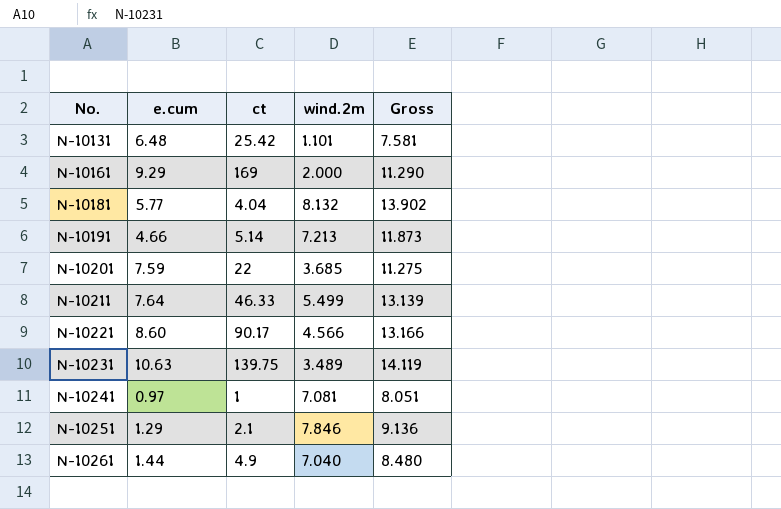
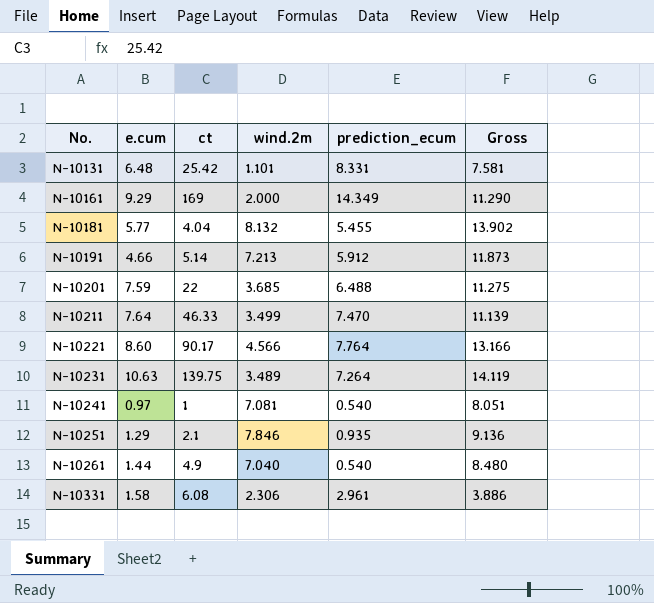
column prediction_ecum | position: none -> 5
N-10211 | wind.2m: 5.499 -> 3.499
N-10211 | Gross: 13.139 -> 11.139
row N-10331: none -> 1.58 | 6.08 | 2.306 | 2.961 | 3.886

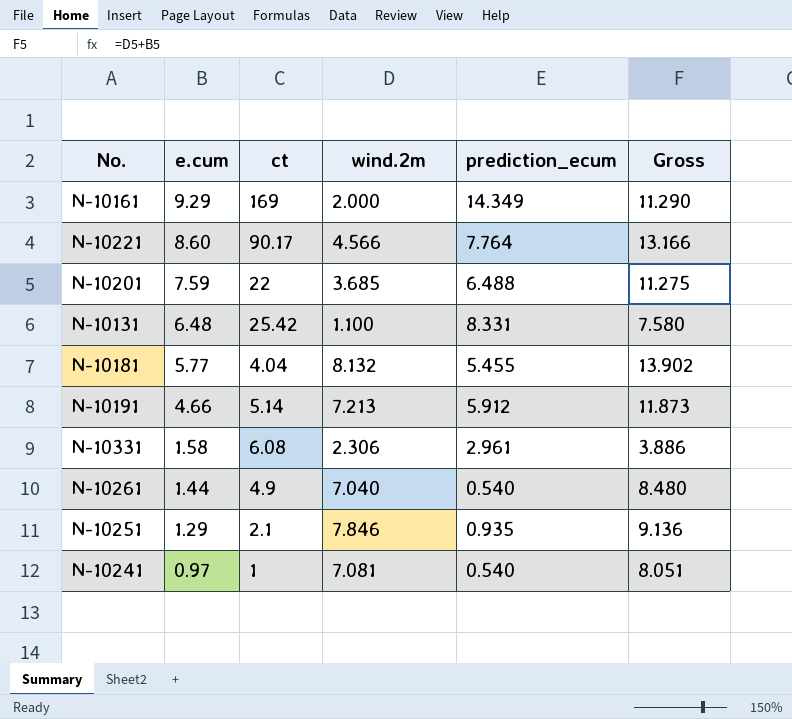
row order: No. ascending -> e.cum descending
row N-10211: 7.64 | 46.33 | 3.499 | 7.470 | 11.139 -> none
row N-10231: 10.63 | 139.75 | 3.489 | 7.264 | 14.119 -> none
N-10131 | wind.2m: 1.101 -> 1.100
N-10131 | Gross: 7.581 -> 7.580

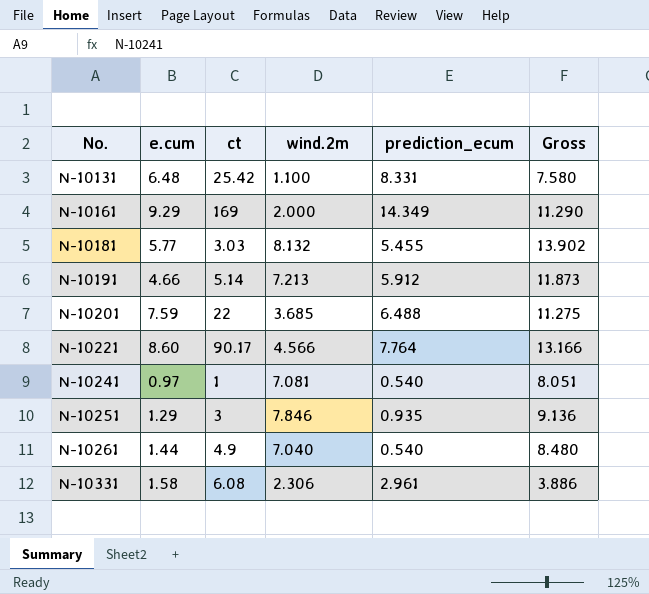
row order: e.cum descending -> No. ascending
N-10181 | ct: 4.04 -> 3.03
N-10251 | ct: 2.1 -> 3

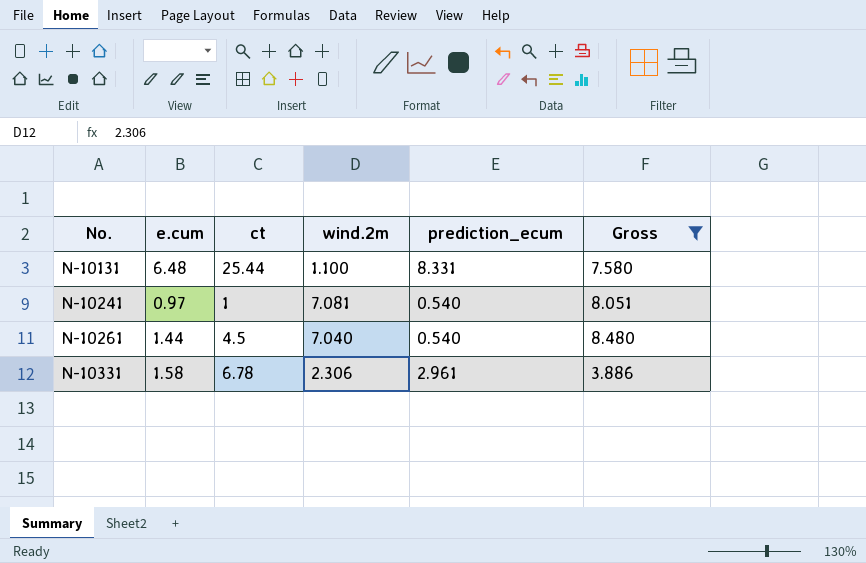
filter: none -> Gross <= 8.480
N-10131 | ct: 25.42 -> 25.44
N-10261 | ct: 4.9 -> 4.5
N-10331 | ct: 6.08 -> 6.78

